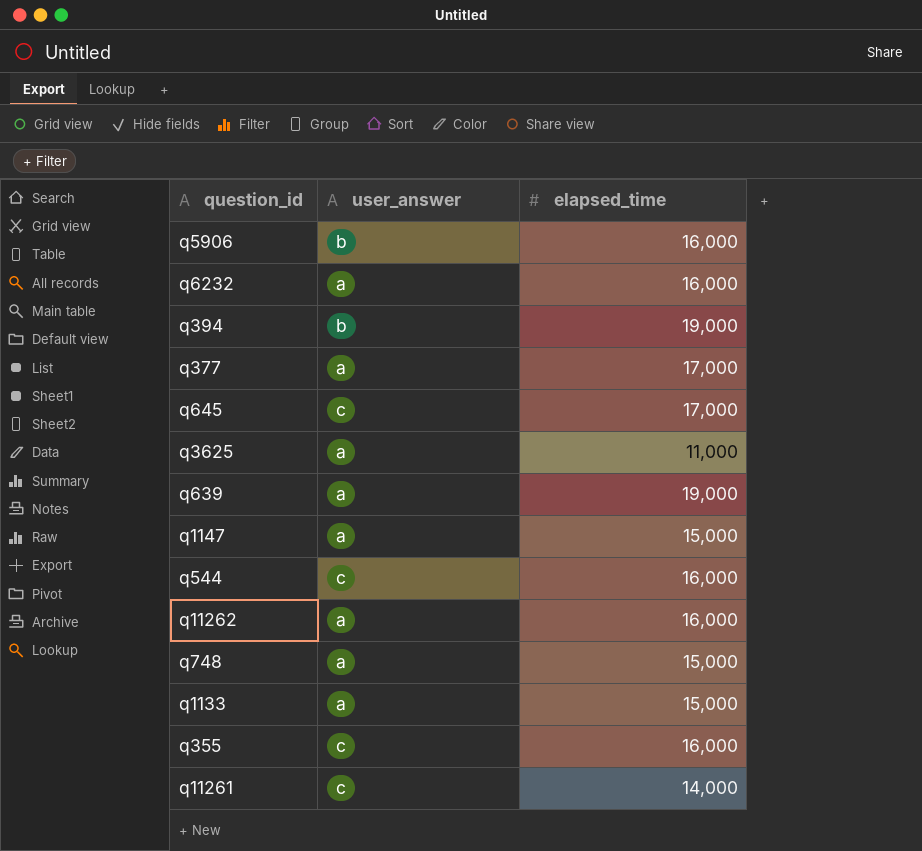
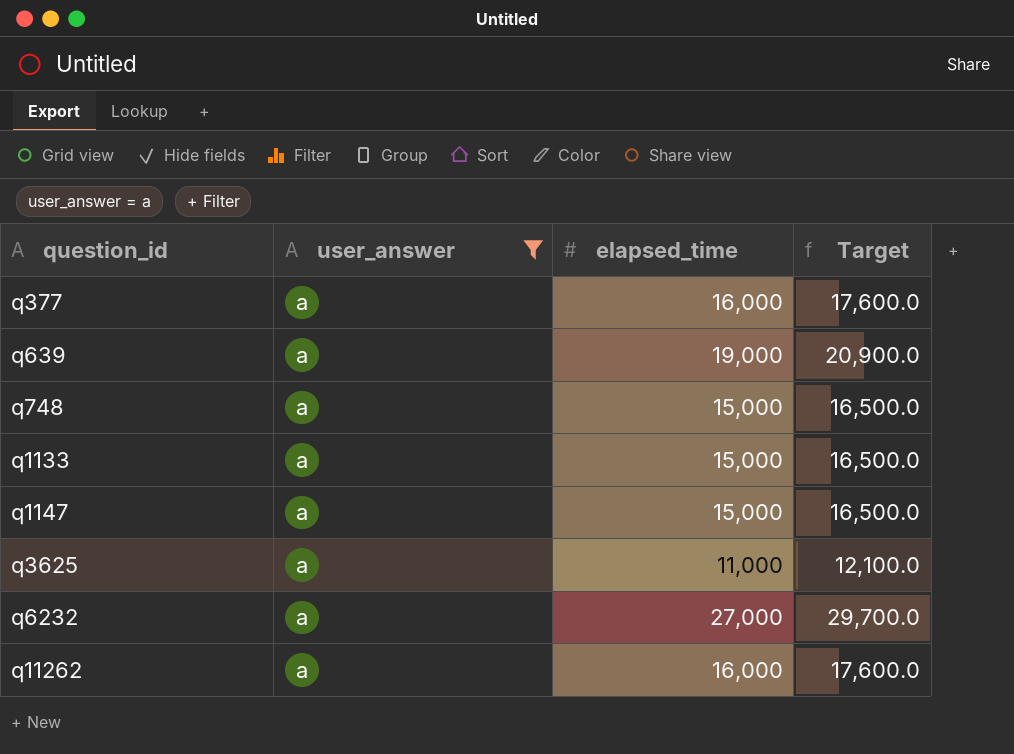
filter: none -> user_answer = a
row order: none -> question_id ascending
column Target | formula: none -> [elapsed_time] * 1.1
q377 | elapsed_time: 17,000 -> 16,000
q6232 | elapsed_time: 16,000 -> 27,000

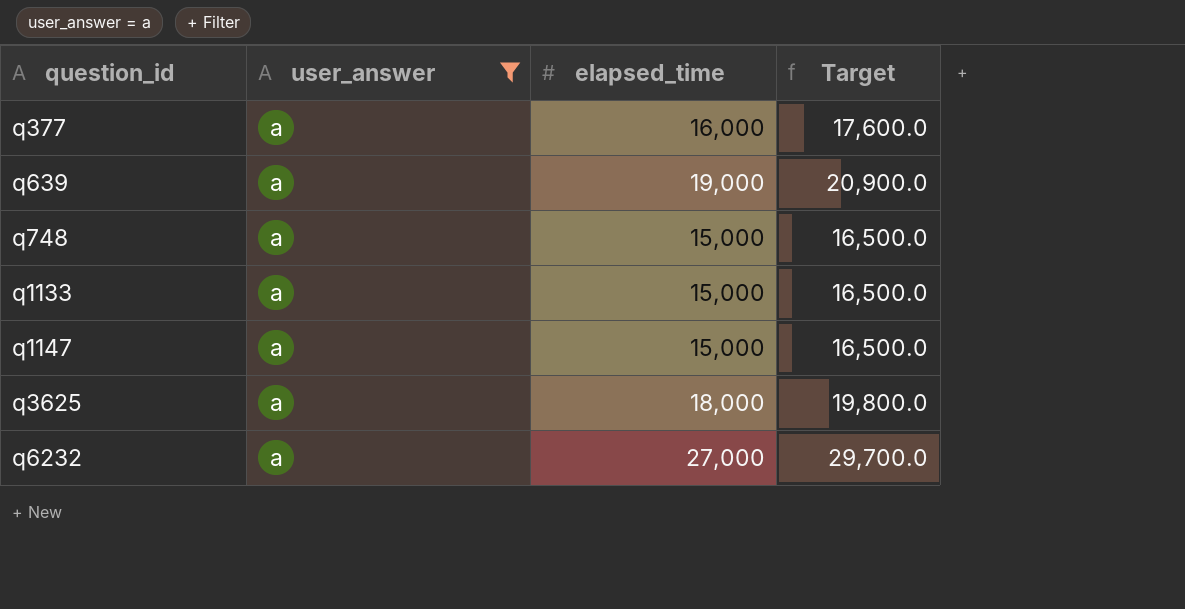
row q11262: a | 16,000 | 17,600.0 -> none
q3625 | elapsed_time: 11,000 -> 18,000
q3625 | Target: 12,100.0 -> 19,800.0

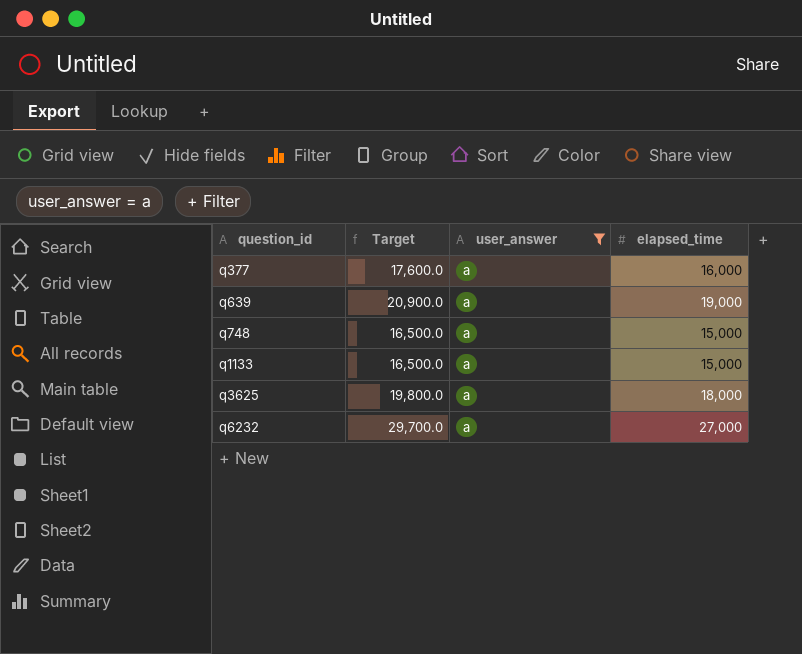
column Target | position: 4 -> 2
row q1147: a | 15,000 | 16,500.0 -> none

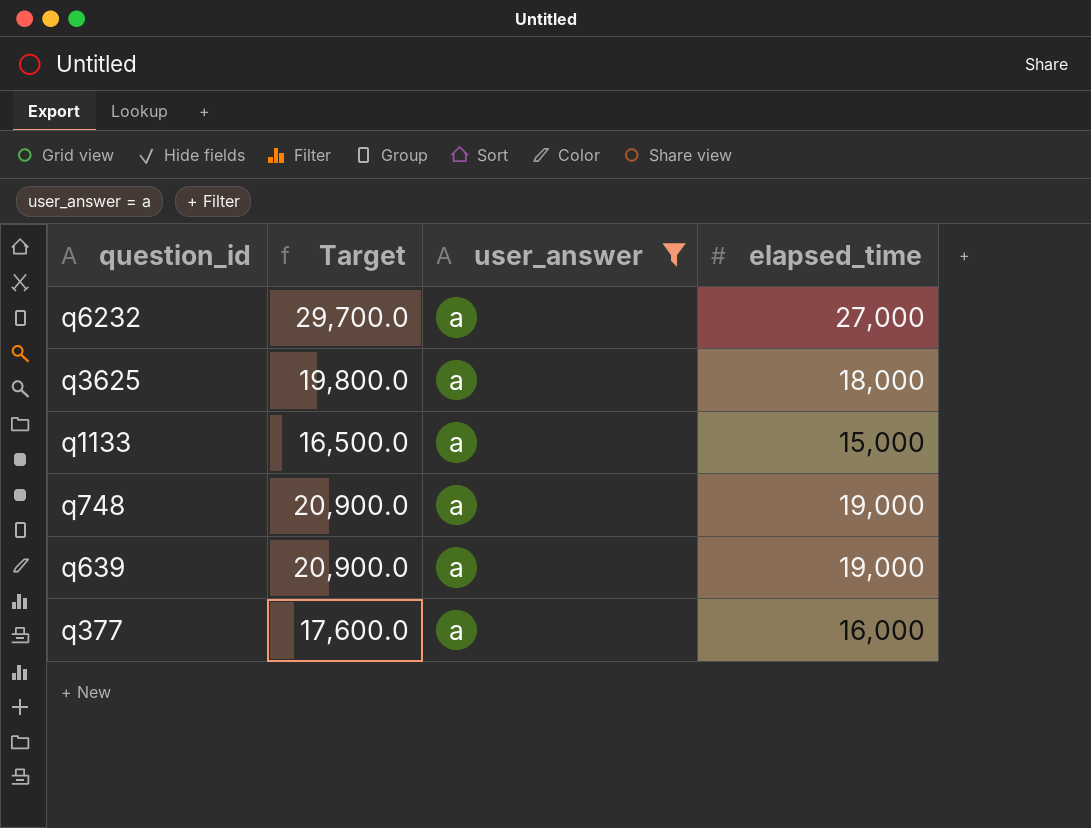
row order: question_id ascending -> question_id descending
q748 | Target: 16,500.0 -> 20,900.0
q748 | elapsed_time: 15,000 -> 19,000

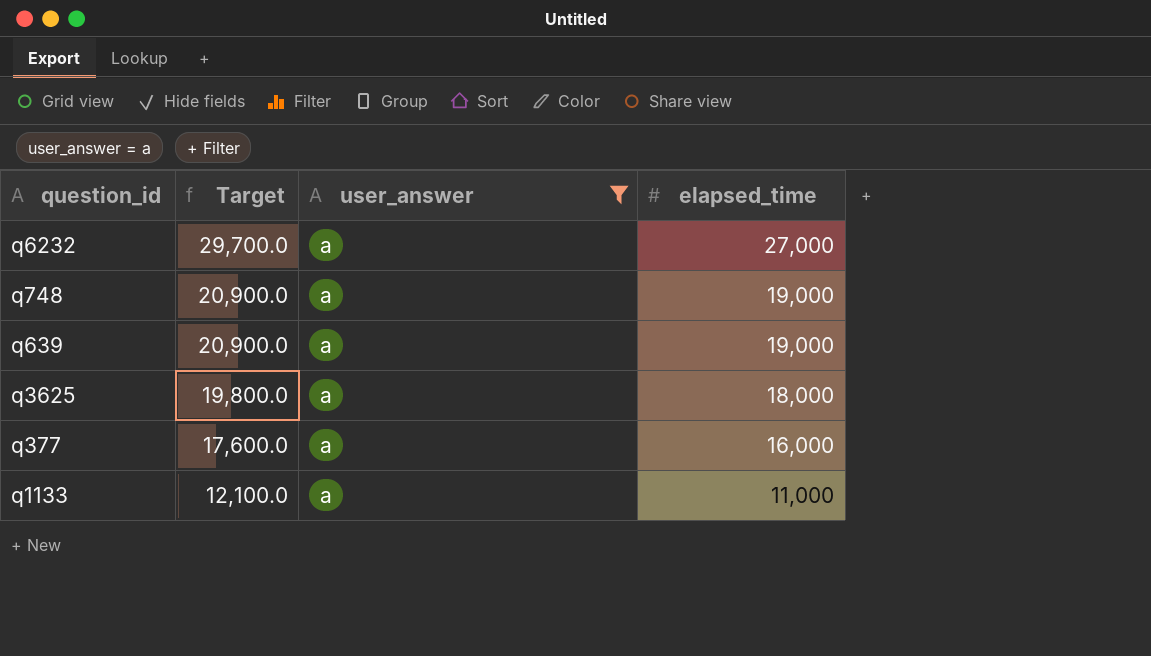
row order: question_id descending -> Target descending
q1133 | Target: 16,500.0 -> 12,100.0
q1133 | elapsed_time: 15,000 -> 11,000

